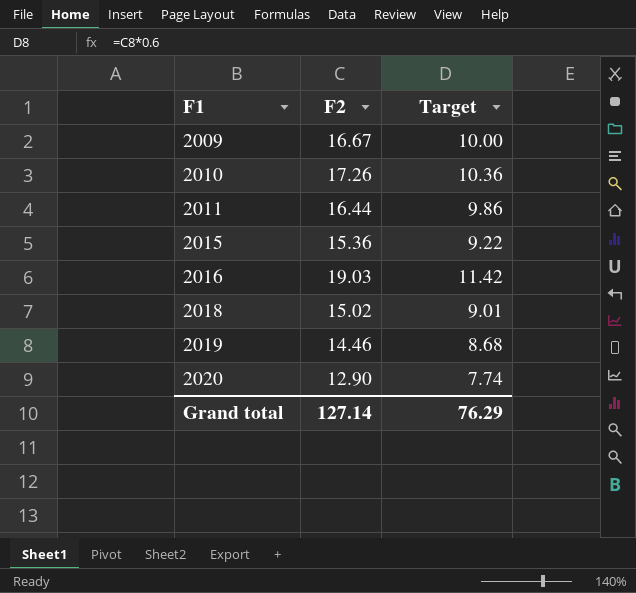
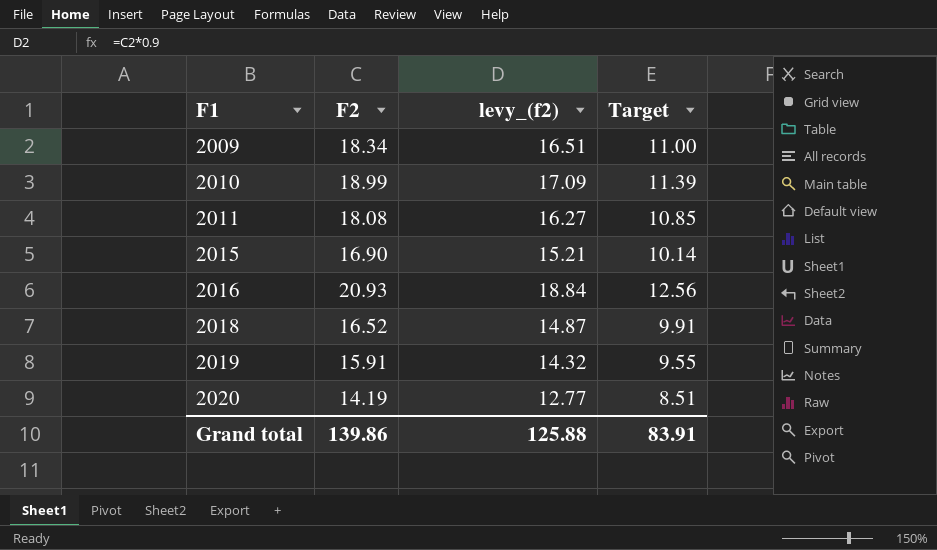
column levy_(f2) | formula: none -> [F2] * 0.9
2009 | F2: 16.67 -> 18.34
2009 | Target: 10.00 -> 11.00
2010 | F2: 17.26 -> 18.99
2010 | Target: 10.36 -> 11.39
2011 | F2: 16.44 -> 18.08
2011 | Target: 9.86 -> 10.85
2015 | F2: 15.36 -> 16.90
2015 | Target: 9.22 -> 10.14
2016 | F2: 19.03 -> 20.93
2016 | Target: 11.42 -> 12.56
2018 | F2: 15.02 -> 16.52
2018 | Target: 9.01 -> 9.91
2019 | F2: 14.46 -> 15.91
2019 | Target: 8.68 -> 9.55
2020 | F2: 12.90 -> 14.19
2020 | Target: 7.74 -> 8.51
Grand total | F2: 127.14 -> 139.86
Grand total | Target: 76.29 -> 83.91

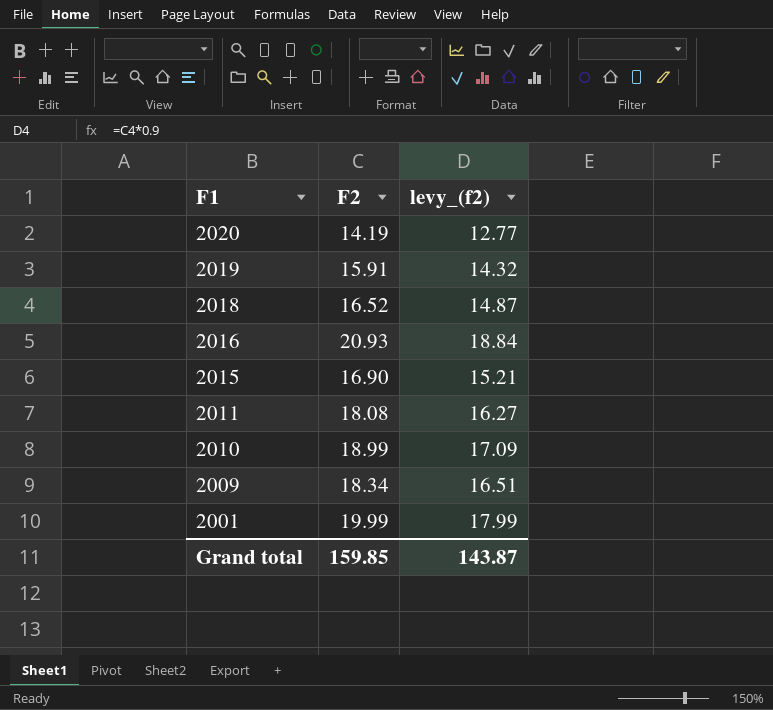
row order: F1 ascending -> F1 descending
column Target | formula: [F2] * 0.6 -> none
row 2001: none -> 19.99 | 17.99
Grand total | F2: 139.86 -> 159.85
Grand total | levy_(f2): 125.88 -> 143.87

